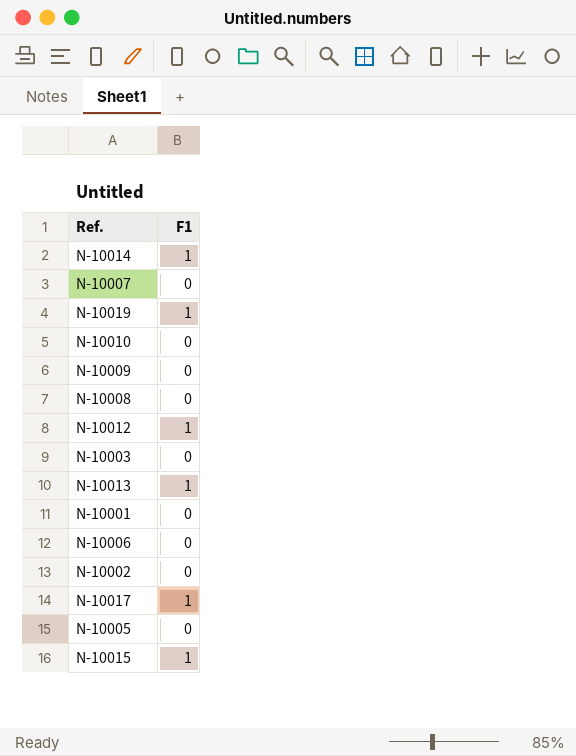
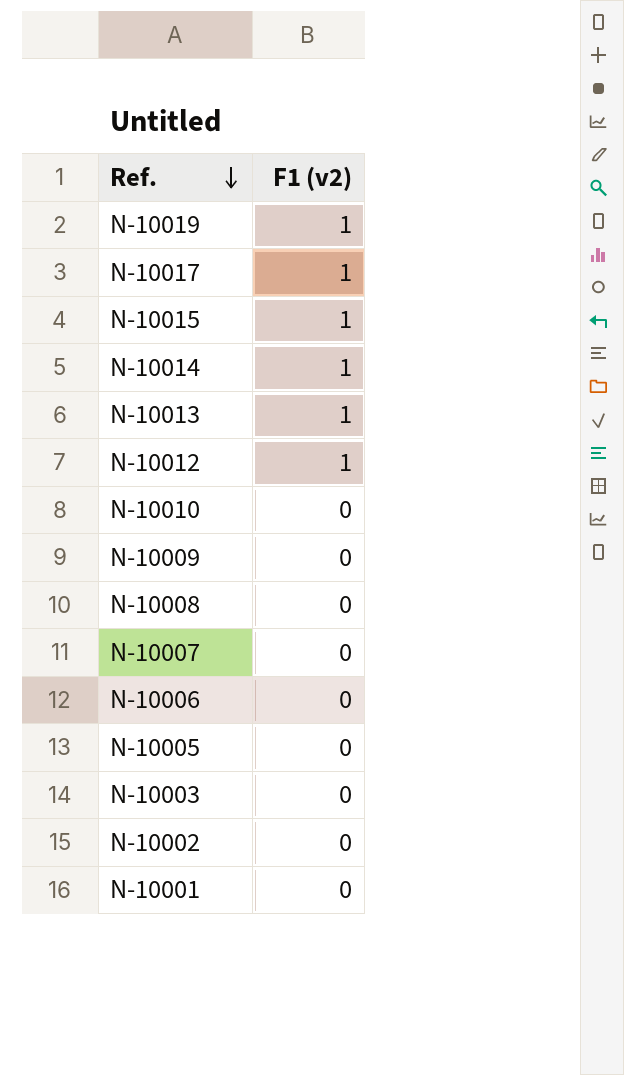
row order: none -> Ref. descending
column name: F1 -> F1 (v2)

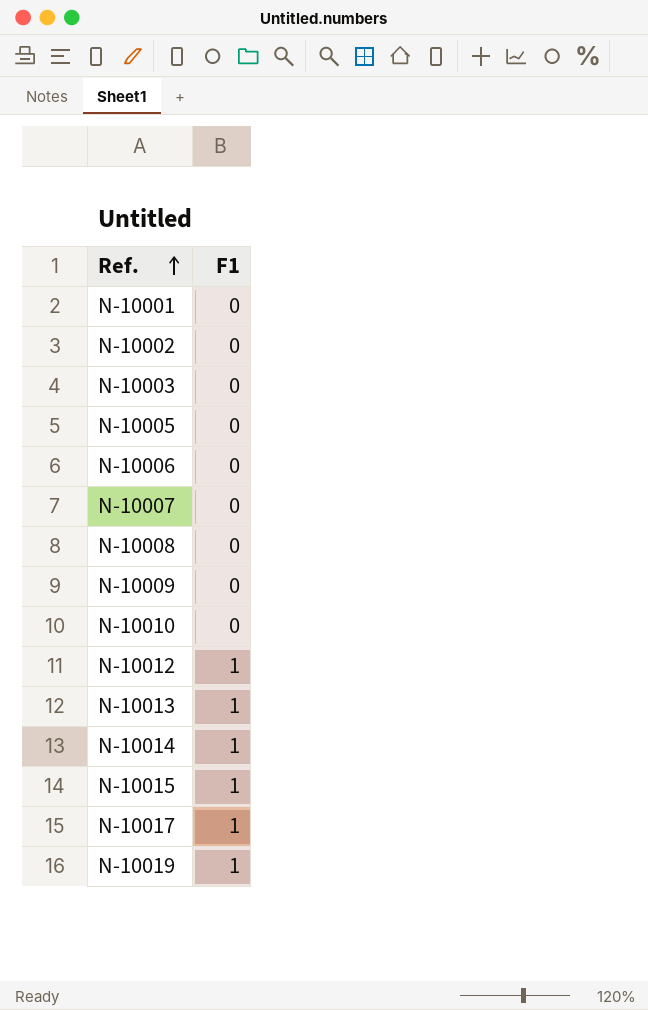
row order: Ref. descending -> Ref. ascending
column name: F1 (v2) -> F1

